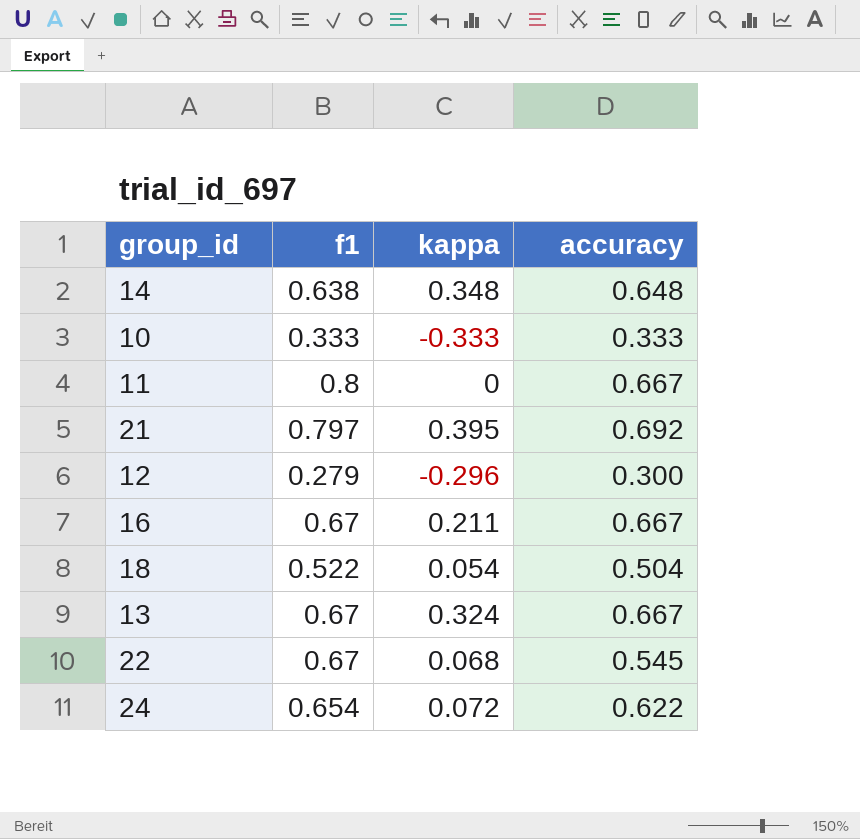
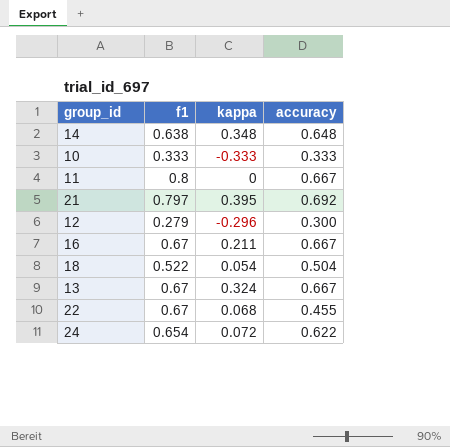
22 | accuracy: 0.545 -> 0.455

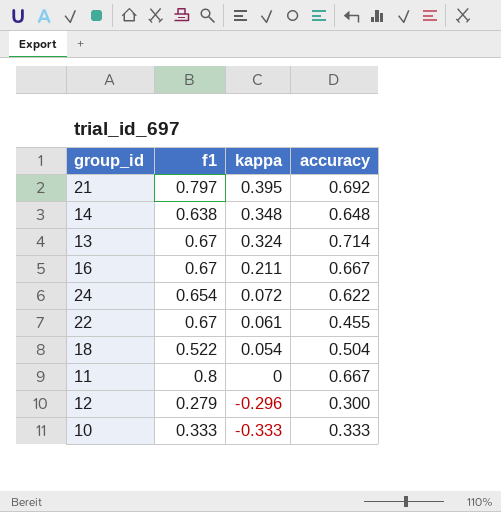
row order: none -> kappa descending
13 | accuracy: 0.667 -> 0.714
22 | kappa: 0.068 -> 0.061

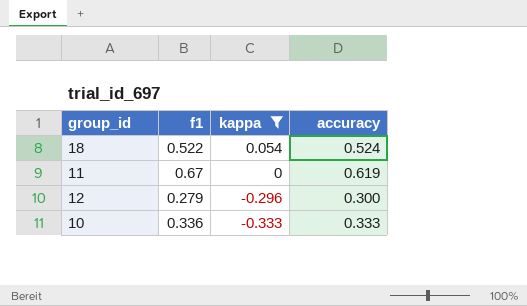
filter: none -> kappa <= 0.054
18 | accuracy: 0.504 -> 0.524
11 | f1: 0.8 -> 0.67
11 | accuracy: 0.667 -> 0.619
10 | f1: 0.333 -> 0.336

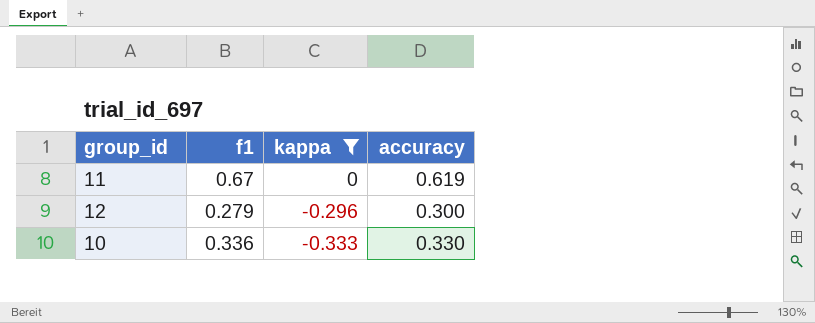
row 18: 0.522 | 0.054 | 0.524 -> none
10 | accuracy: 0.333 -> 0.330

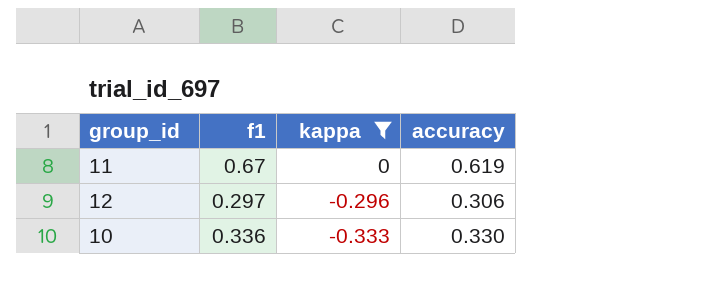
12 | f1: 0.279 -> 0.297
12 | accuracy: 0.300 -> 0.306

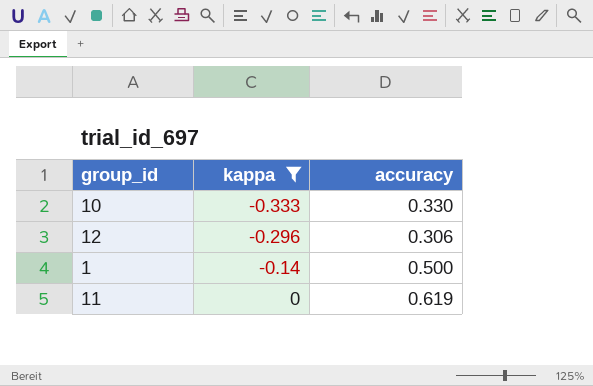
row order: kappa descending -> kappa ascending
column f1 | position: 2 -> none
row 1: none -> -0.14 | 0.500

